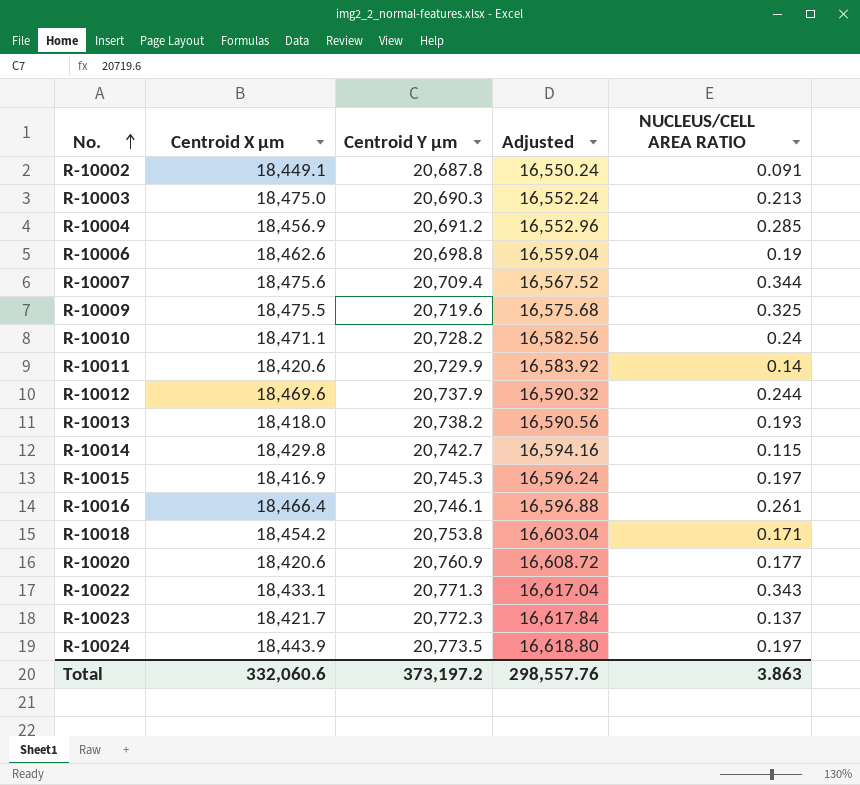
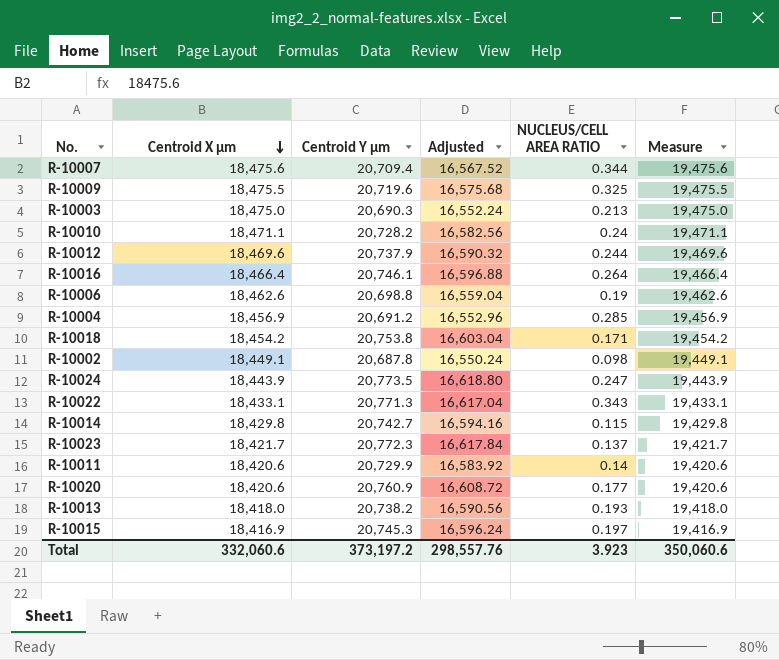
row order: No. ascending -> Centroid X µm descending
column Measure | formula: none -> [Centroid X µm] + 1000
R-10016 | NUCLEUS/CELL AREA RATIO: 0.261 -> 0.264
R-10002 | NUCLEUS/CELL AREA RATIO: 0.091 -> 0.098
R-10024 | NUCLEUS/CELL AREA RATIO: 0.197 -> 0.247
Total | NUCLEUS/CELL AREA RATIO: 3.863 -> 3.923

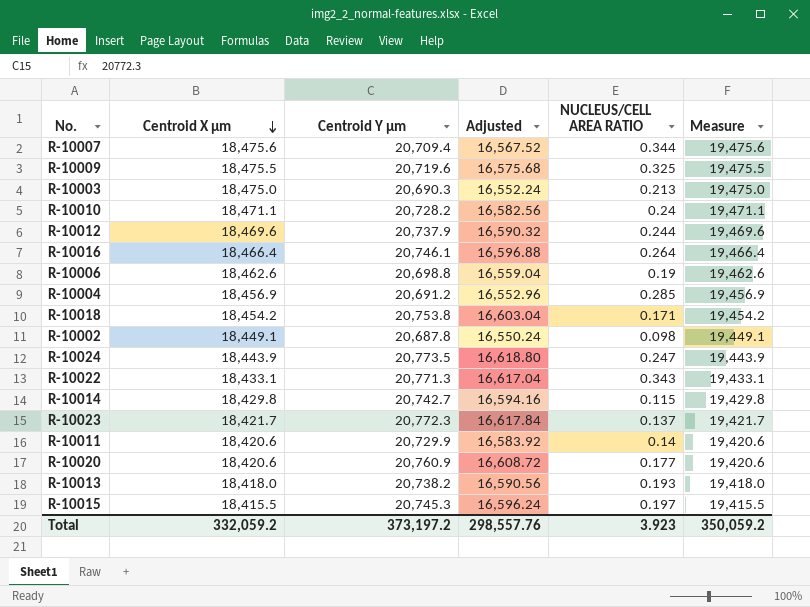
R-10015 | Centroid X µm: 18,416.9 -> 18,415.5
R-10015 | Measure: 19,416.9 -> 19,415.5
Total | Centroid X µm: 332,060.6 -> 332,059.2
Total | Measure: 350,060.6 -> 350,059.2

